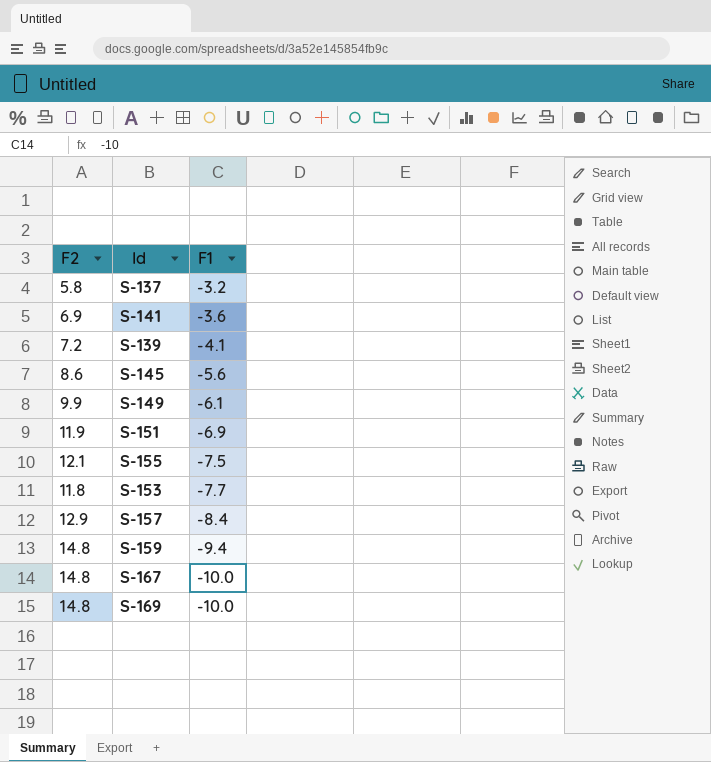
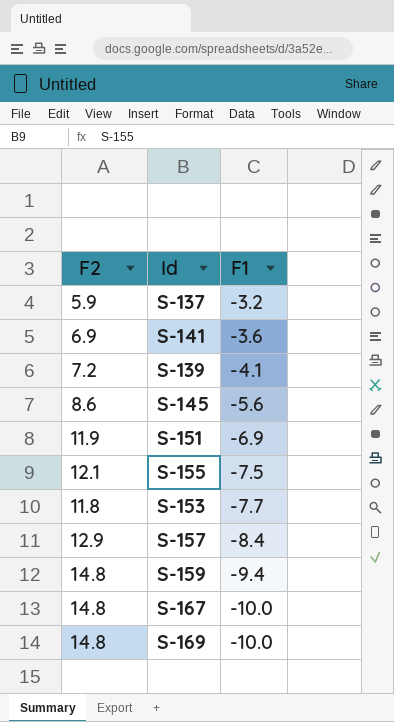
row S-149: 9.9 | -6.1 -> none
S-137 | F2: 5.8 -> 5.9

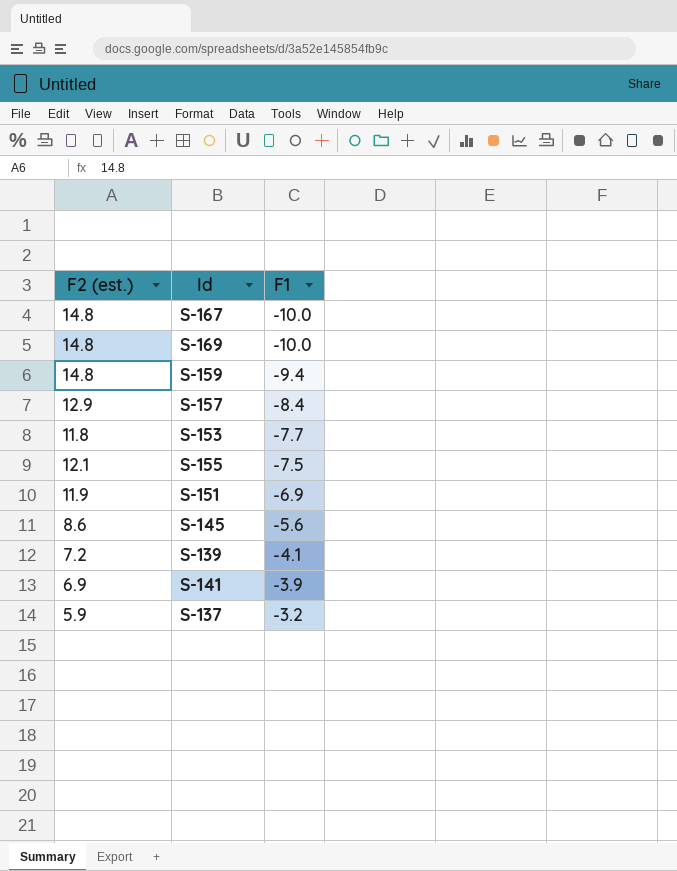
row order: F1 descending -> F1 ascending
column name: F2 -> F2 (est.)
S-141 | F1: -3.6 -> -3.9

